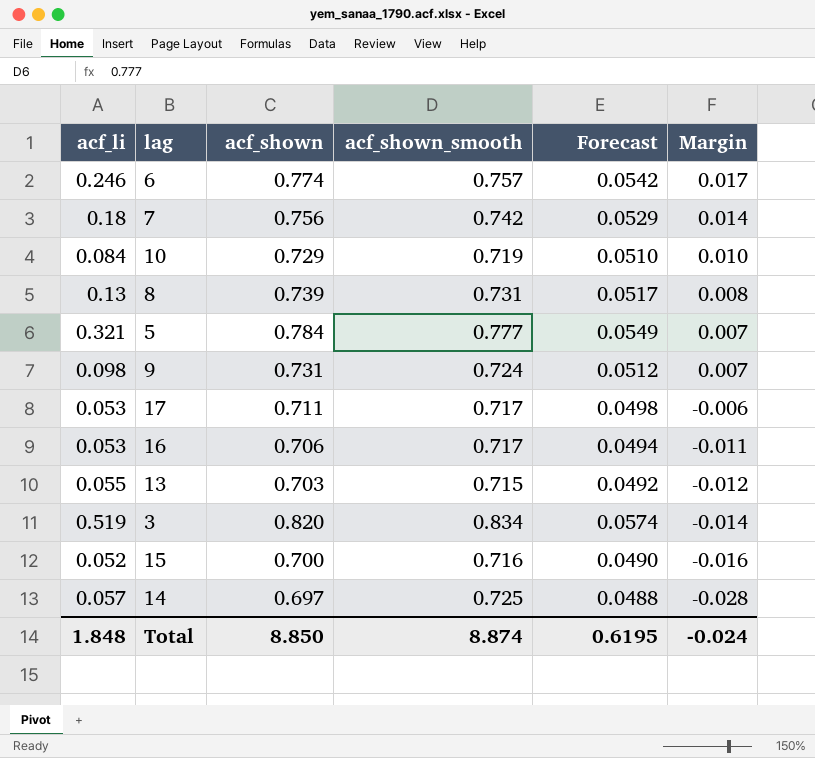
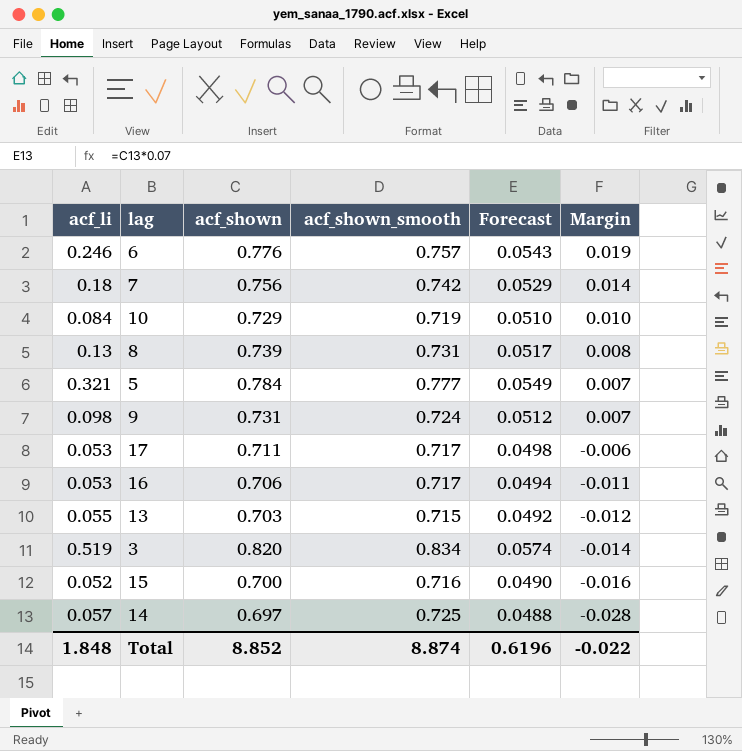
6 | acf_shown: 0.774 -> 0.776
6 | Forecast: 0.0542 -> 0.0543
6 | Margin: 0.017 -> 0.019
Total | acf_shown: 8.850 -> 8.852
Total | Forecast: 0.6195 -> 0.6196
Total | Margin: -0.024 -> -0.022

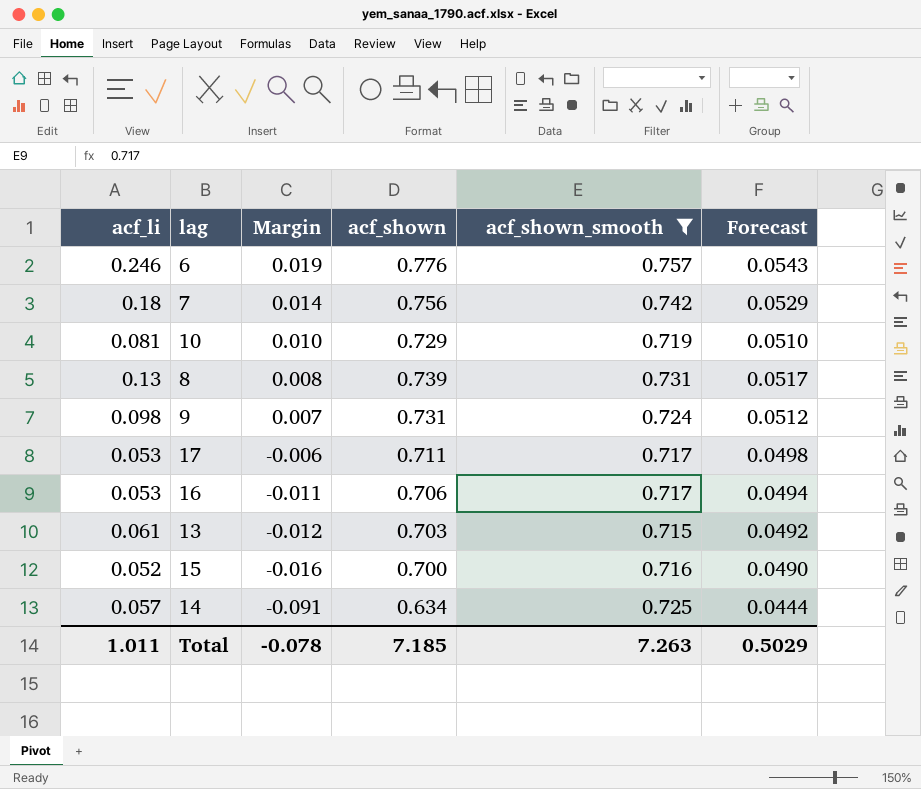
filter: none -> acf_shown_smooth <= 0.757
column Margin | position: 6 -> 3
10 | acf_li: 0.084 -> 0.081
13 | acf_li: 0.055 -> 0.061
14 | Margin: -0.028 -> -0.091
14 | acf_shown: 0.697 -> 0.634
14 | Forecast: 0.0488 -> 0.0444
Total | acf_li: 1.848 -> 1.011
Total | Margin: -0.022 -> -0.078
Total | acf_shown: 8.852 -> 7.185
Total | acf_shown_smooth: 8.874 -> 7.263
Total | Forecast: 0.6196 -> 0.5029

